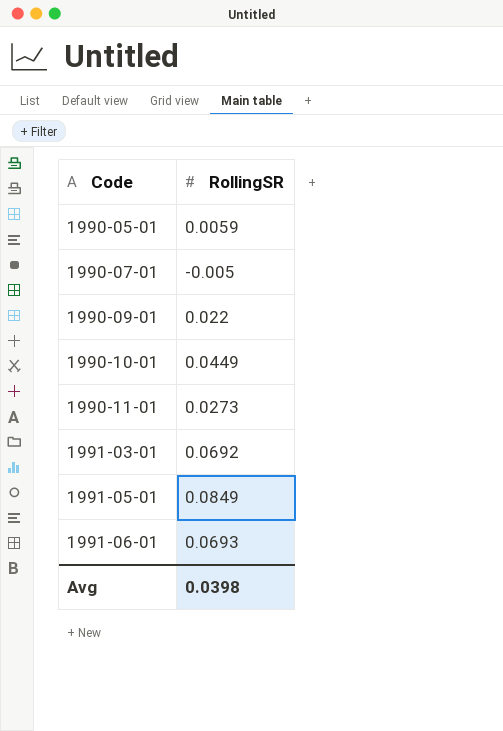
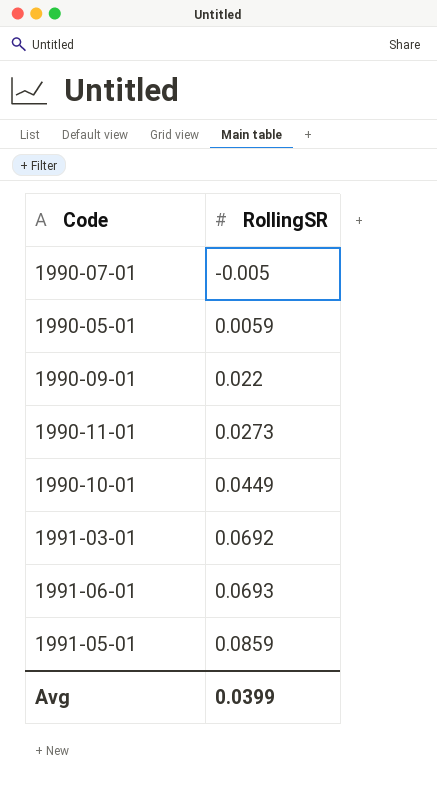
row order: Code ascending -> RollingSR ascending
1991-05-01 | RollingSR: 0.0849 -> 0.0859
Avg | RollingSR: 0.0398 -> 0.0399

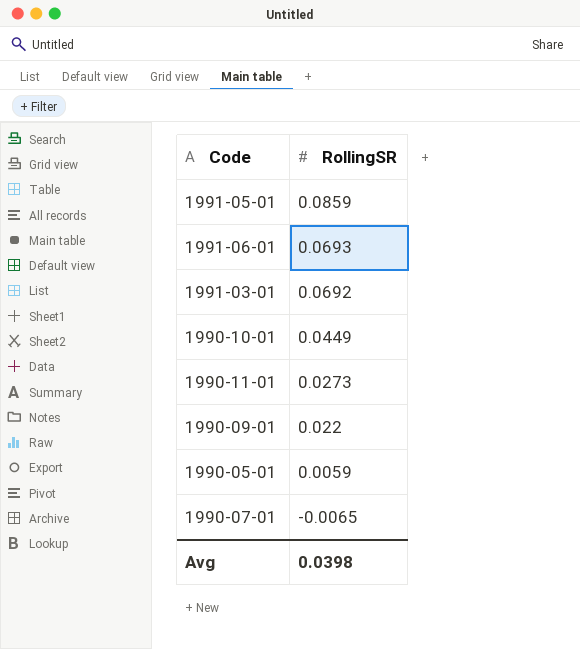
row order: RollingSR ascending -> RollingSR descending
1990-07-01 | RollingSR: -0.005 -> -0.0065
Avg | RollingSR: 0.0399 -> 0.0398

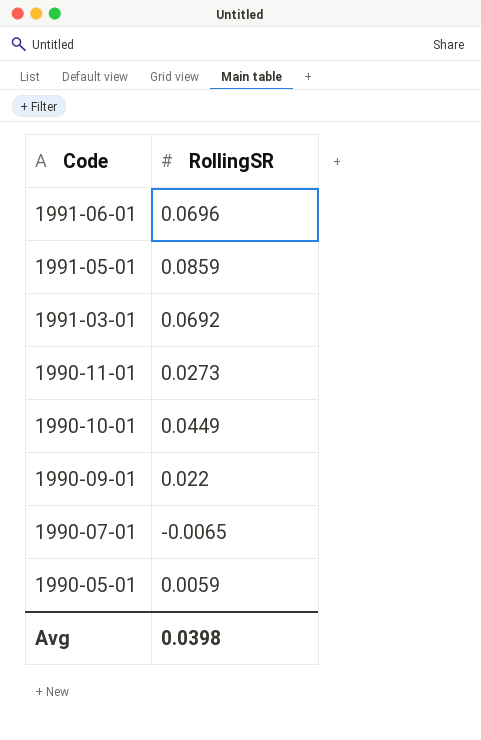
row order: RollingSR descending -> Code descending
1991-06-01 | RollingSR: 0.0693 -> 0.0696

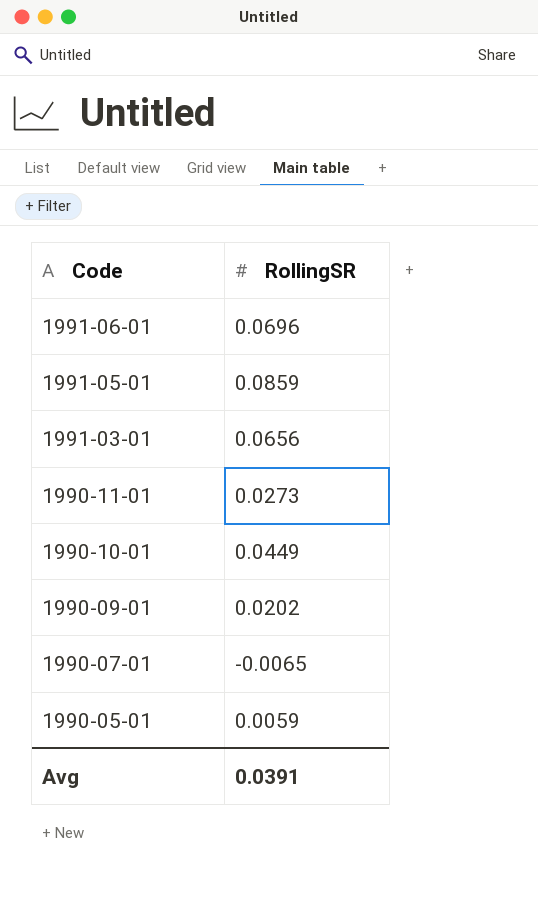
1991-03-01 | RollingSR: 0.0692 -> 0.0656
1990-09-01 | RollingSR: 0.022 -> 0.0202
Avg | RollingSR: 0.0398 -> 0.0391

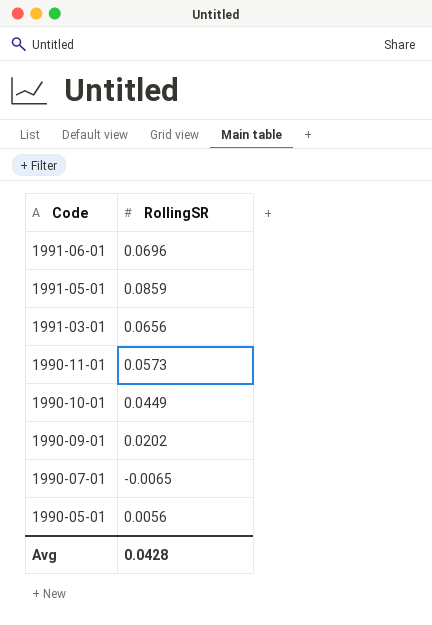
1990-11-01 | RollingSR: 0.0273 -> 0.0573
1990-05-01 | RollingSR: 0.0059 -> 0.0056
Avg | RollingSR: 0.0391 -> 0.0428

